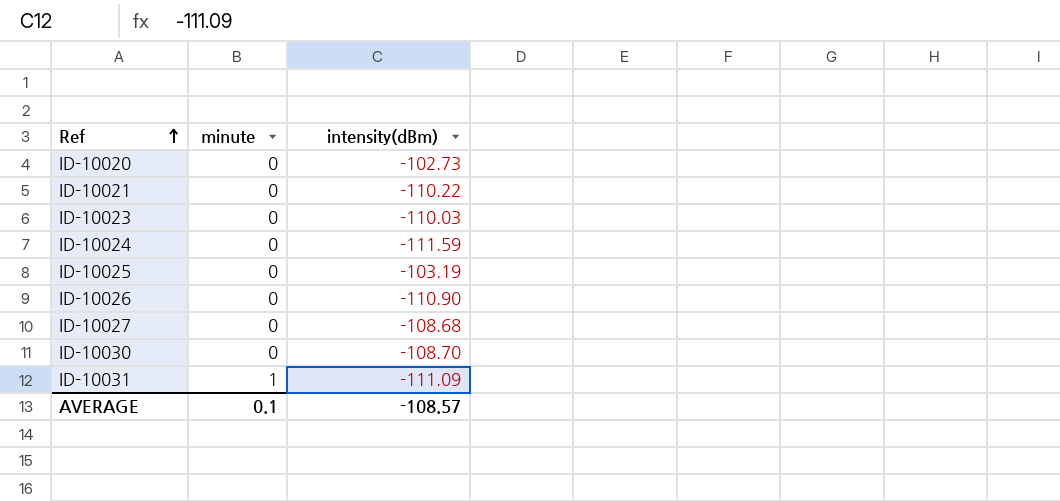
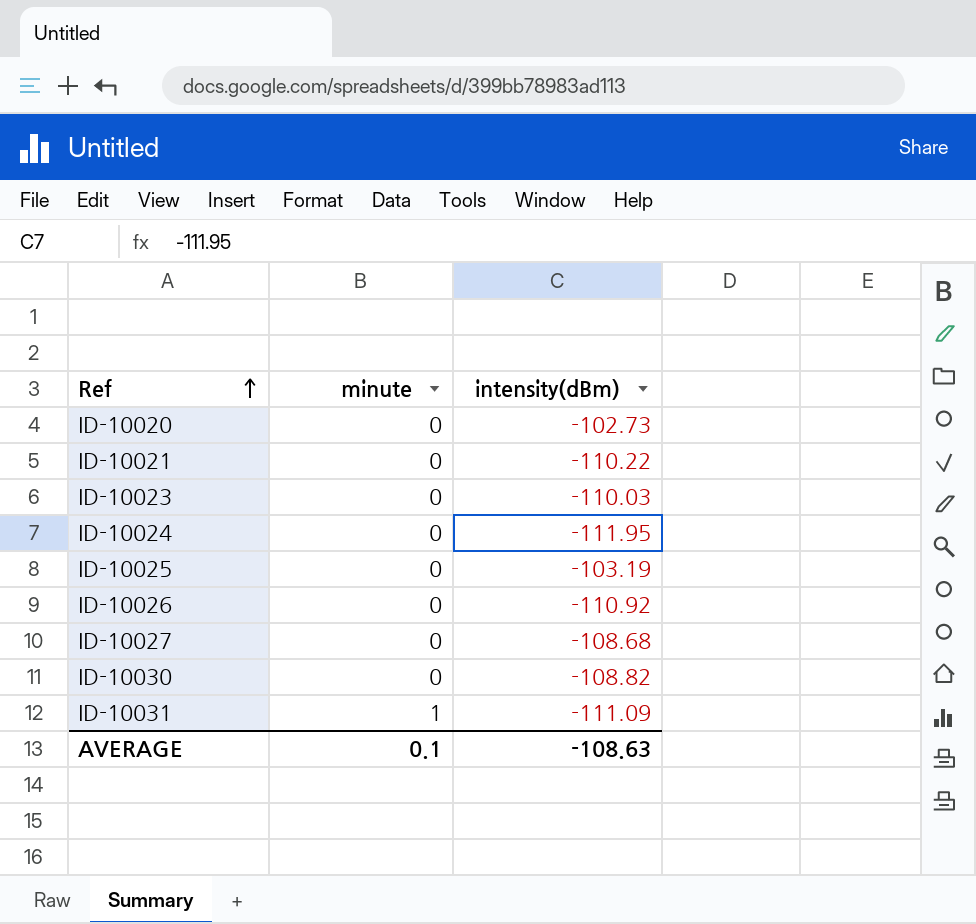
ID-10024 | intensity(dBm): -111.59 -> -111.95
ID-10026 | intensity(dBm): -110.90 -> -110.92
ID-10030 | intensity(dBm): -108.70 -> -108.82
AVERAGE | intensity(dBm): -108.57 -> -108.63

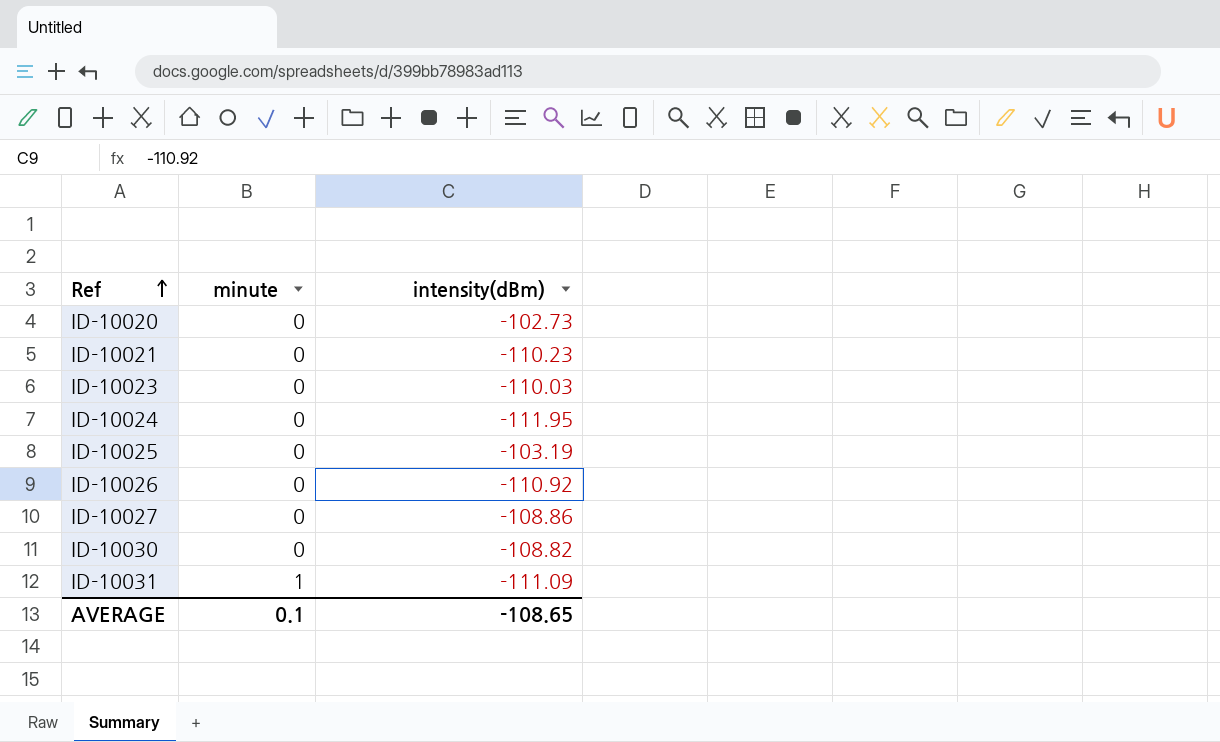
ID-10021 | intensity(dBm): -110.22 -> -110.23
ID-10027 | intensity(dBm): -108.68 -> -108.86
AVERAGE | intensity(dBm): -108.63 -> -108.65

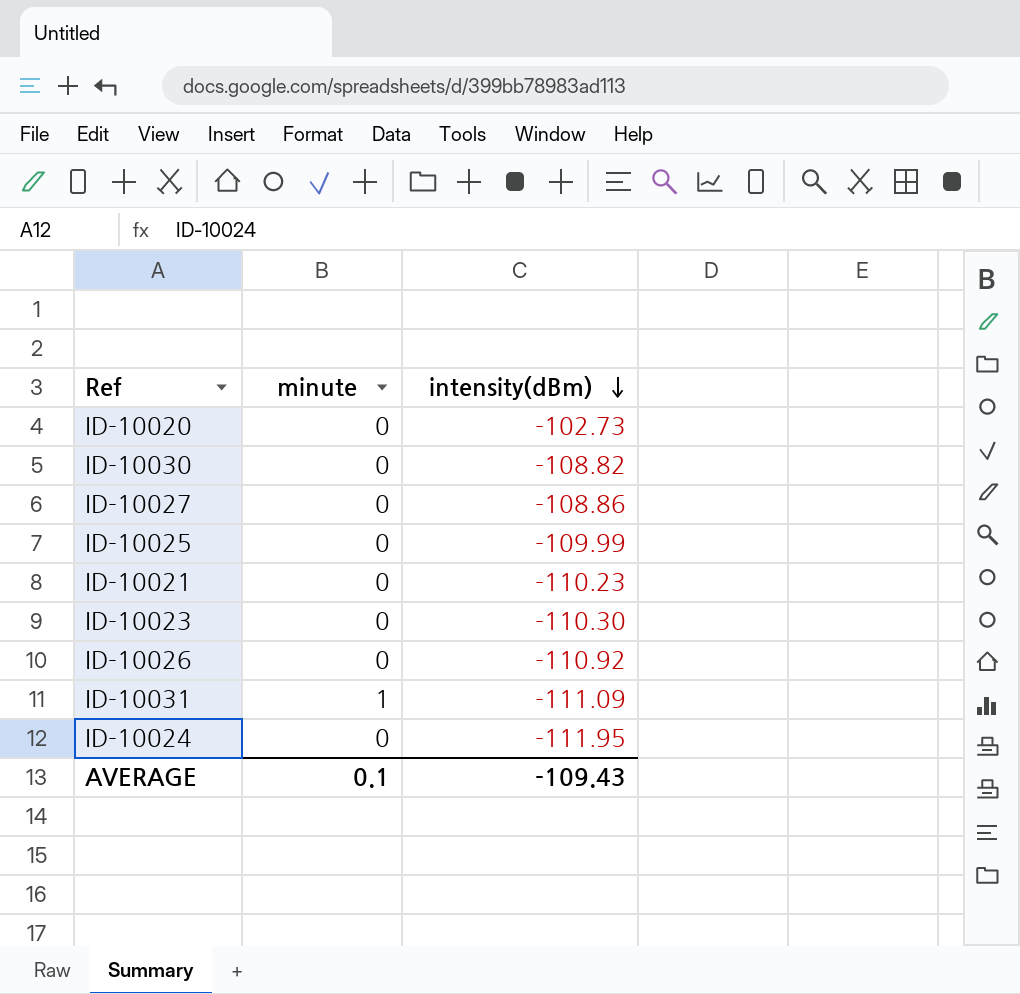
row order: Ref ascending -> intensity(dBm) descending
ID-10025 | intensity(dBm): -103.19 -> -109.99
ID-10023 | intensity(dBm): -110.03 -> -110.30
AVERAGE | intensity(dBm): -108.65 -> -109.43

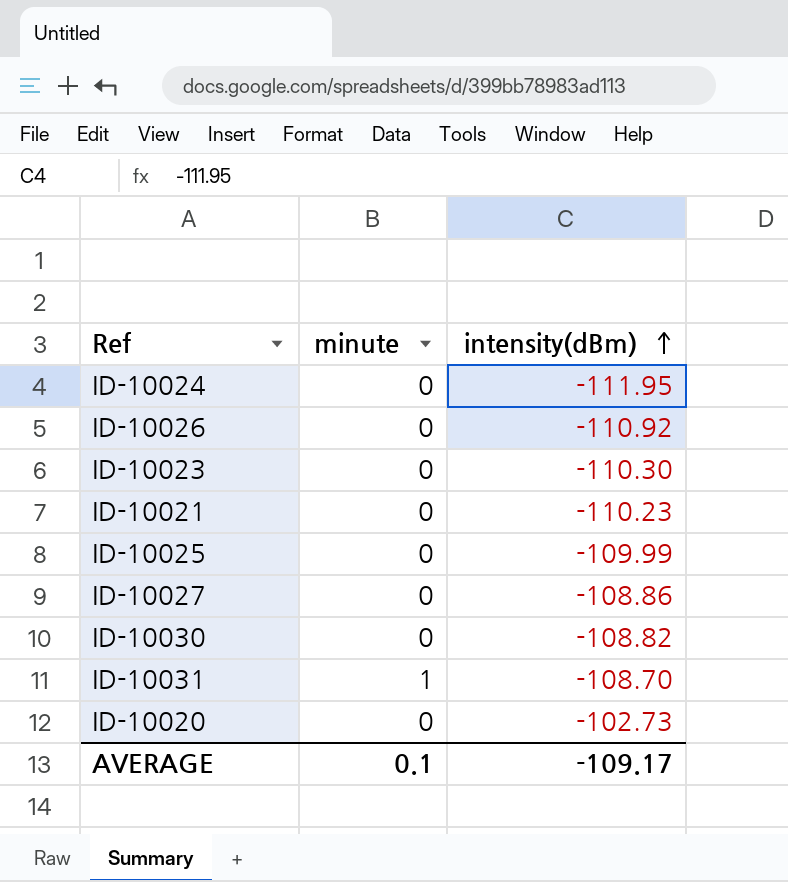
row order: intensity(dBm) descending -> intensity(dBm) ascending
ID-10031 | intensity(dBm): -111.09 -> -108.70
AVERAGE | intensity(dBm): -109.43 -> -109.17

